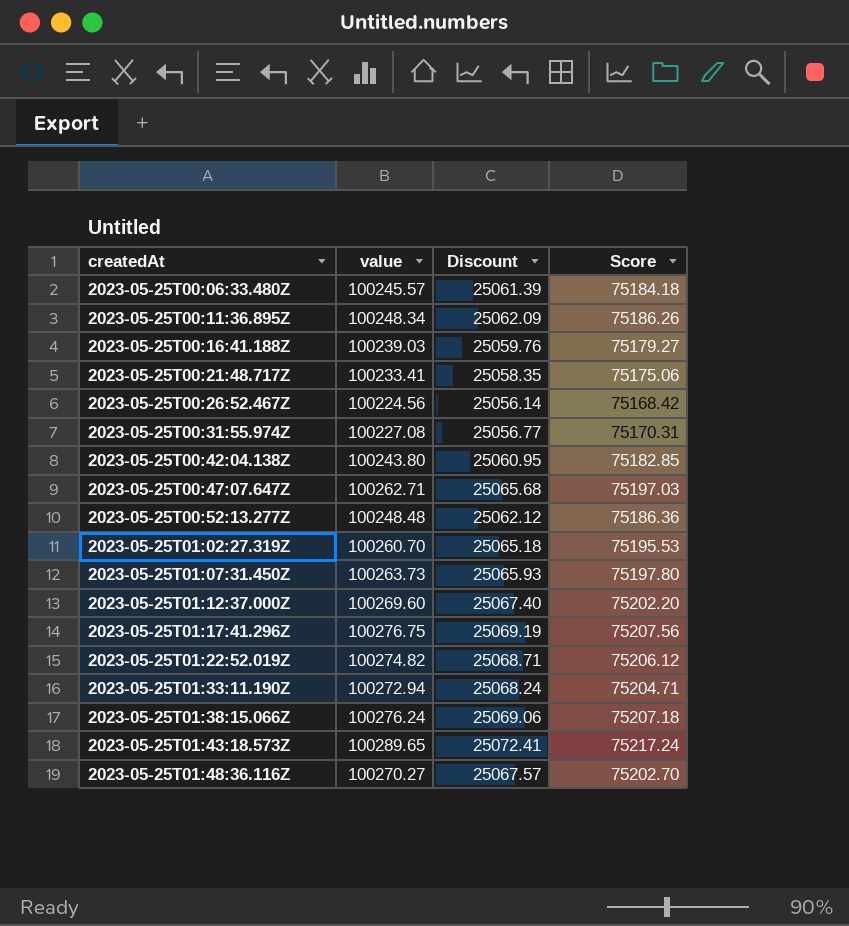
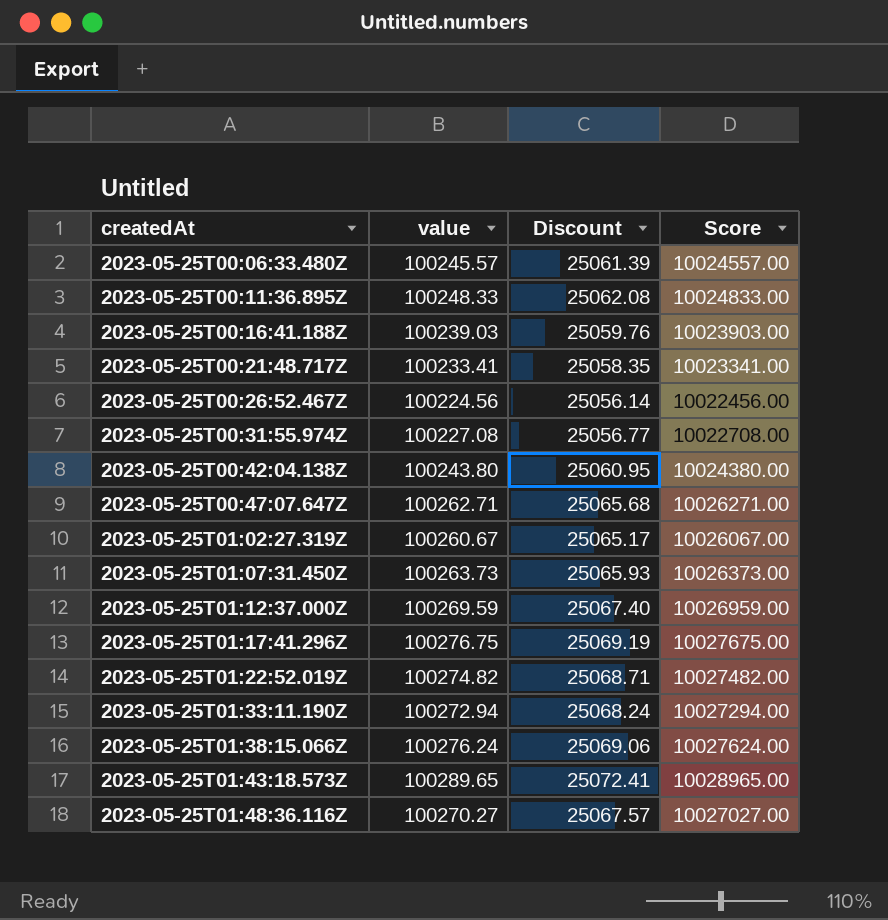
column Score | formula: [value] * 0.75 -> [value] * 100
row 2023-05-25T00:52:13.277Z: 100248.48 | 25062.12 | 75186.36 -> none
2023-05-25T00:11:36.895Z | value: 100248.34 -> 100248.33
2023-05-25T00:11:36.895Z | Discount: 25062.09 -> 25062.08
2023-05-25T01:02:27.319Z | value: 100260.70 -> 100260.67
2023-05-25T01:02:27.319Z | Discount: 25065.18 -> 25065.17
2023-05-25T01:12:37.000Z | value: 100269.60 -> 100269.59

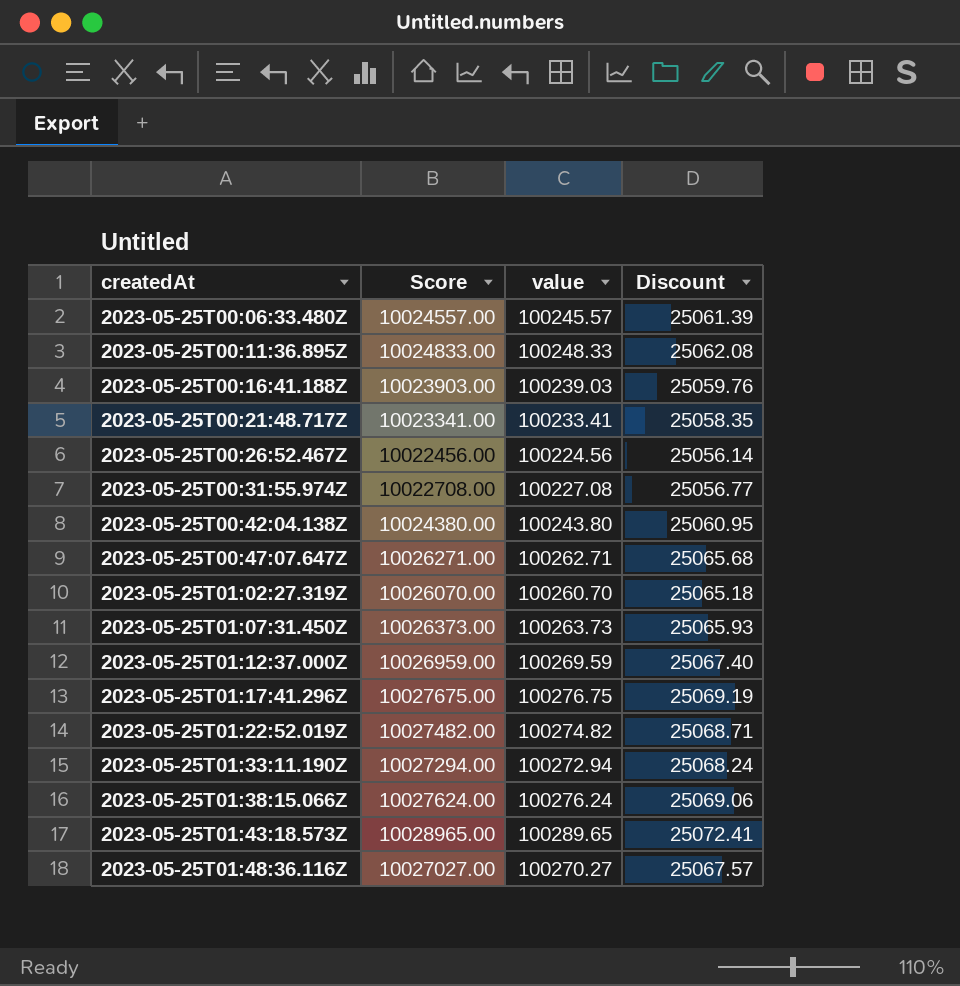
column Score | position: 4 -> 2
2023-05-25T01:02:27.319Z | Score: 10026067.00 -> 10026070.00
2023-05-25T01:02:27.319Z | value: 100260.67 -> 100260.70
2023-05-25T01:02:27.319Z | Discount: 25065.17 -> 25065.18

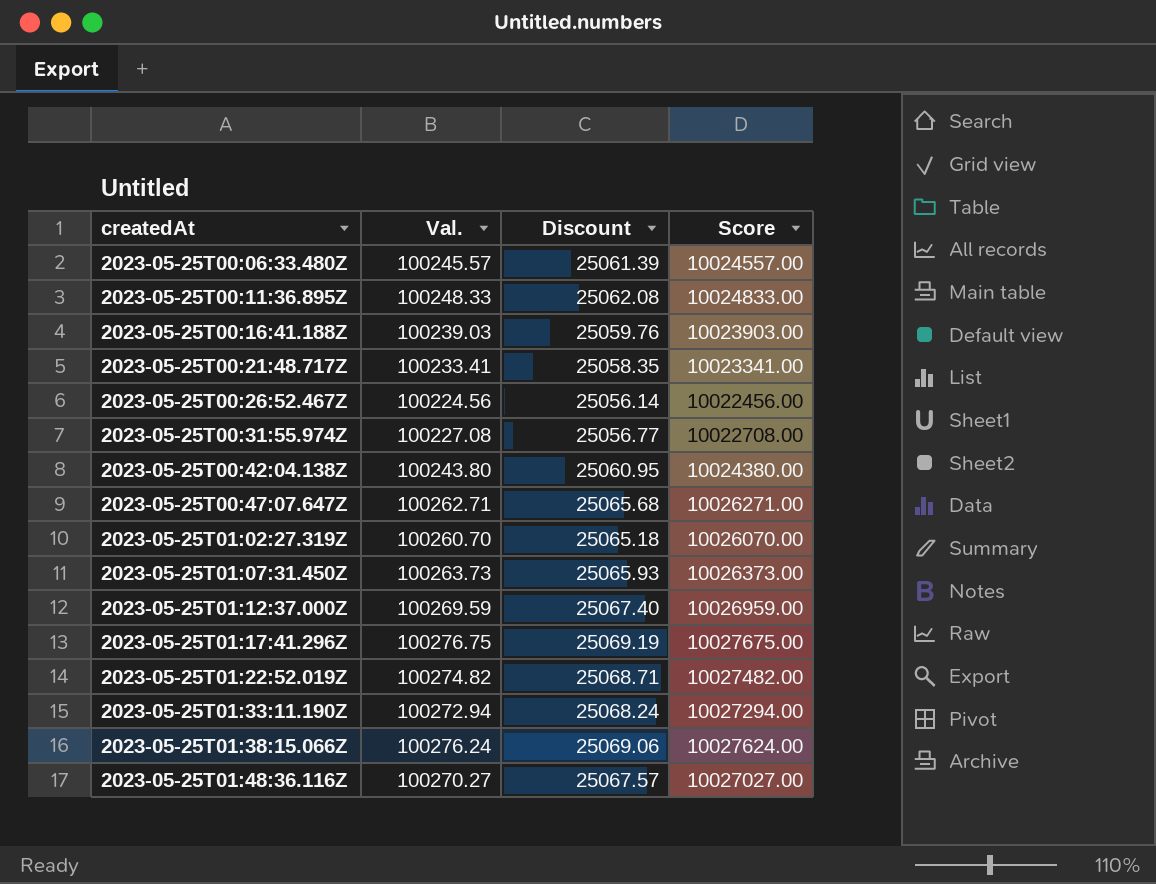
column name: value -> Val.
column Score | position: 2 -> 4
row 2023-05-25T01:43:18.573Z: 10028965.00 | 100289.65 | 25072.41 -> none

